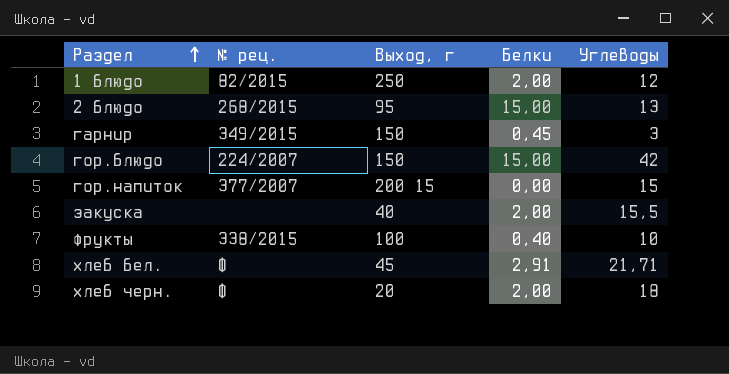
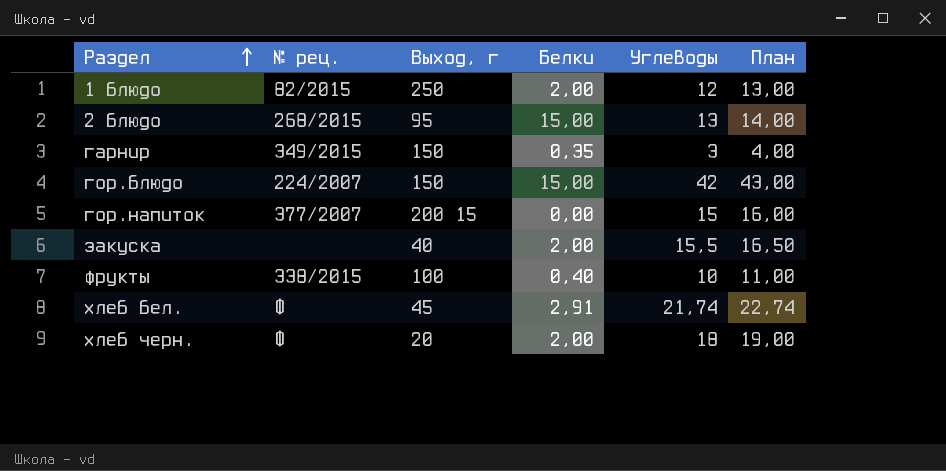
column План | formula: none -> [Углеводы] + 1
гарнир | Белки: 0,45 -> 0,35
хлеб бел. | Углеводы: 21,71 -> 21,74

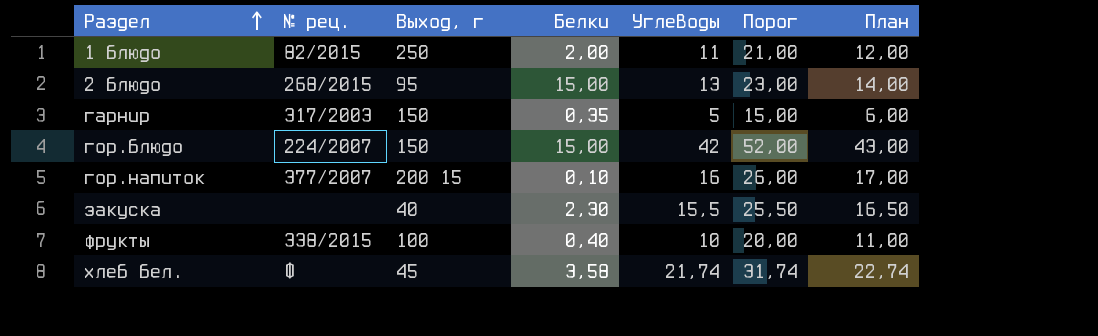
column Порог | formula: none -> [Углеводы] + 10
row хлеб черн.: Ф | 20 | 2,00 | 18 | 19,00 -> none
1 блюдо | Углеводы: 12 -> 11
1 блюдо | План: 13,00 -> 12,00
гарнир | № рец.: 349/2015 -> 317/2003
гарнир | Углеводы: 3 -> 5
гарнир | План: 4,00 -> 6,00
гор.напиток | Белки: 0,00 -> 0,10
гор.напиток | Углеводы: 15 -> 16
гор.напиток | План: 16,00 -> 17,00
закуска | Белки: 2,00 -> 2,30
хлеб бел. | Белки: 2,91 -> 3,58

